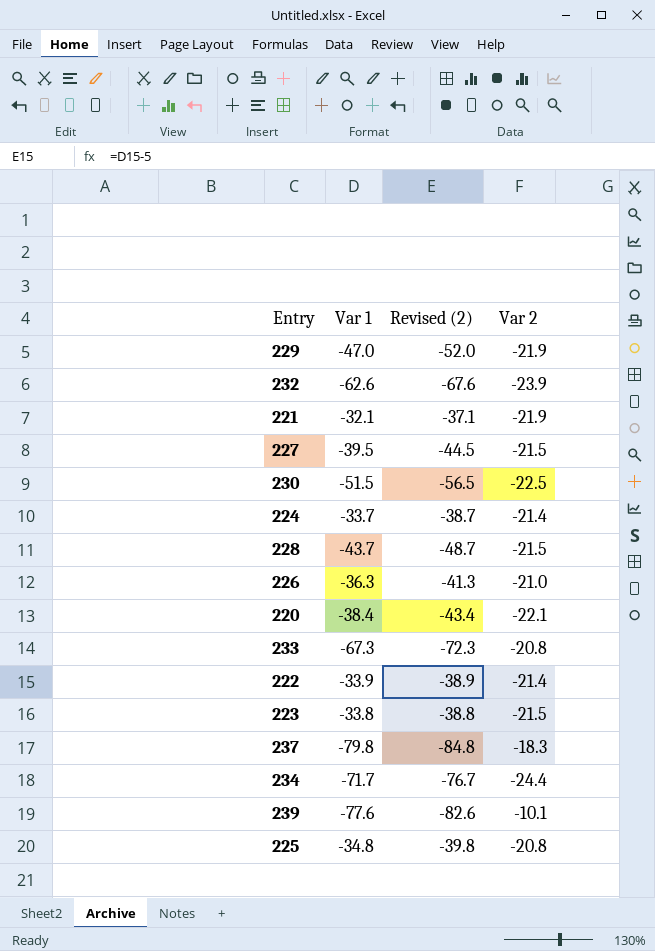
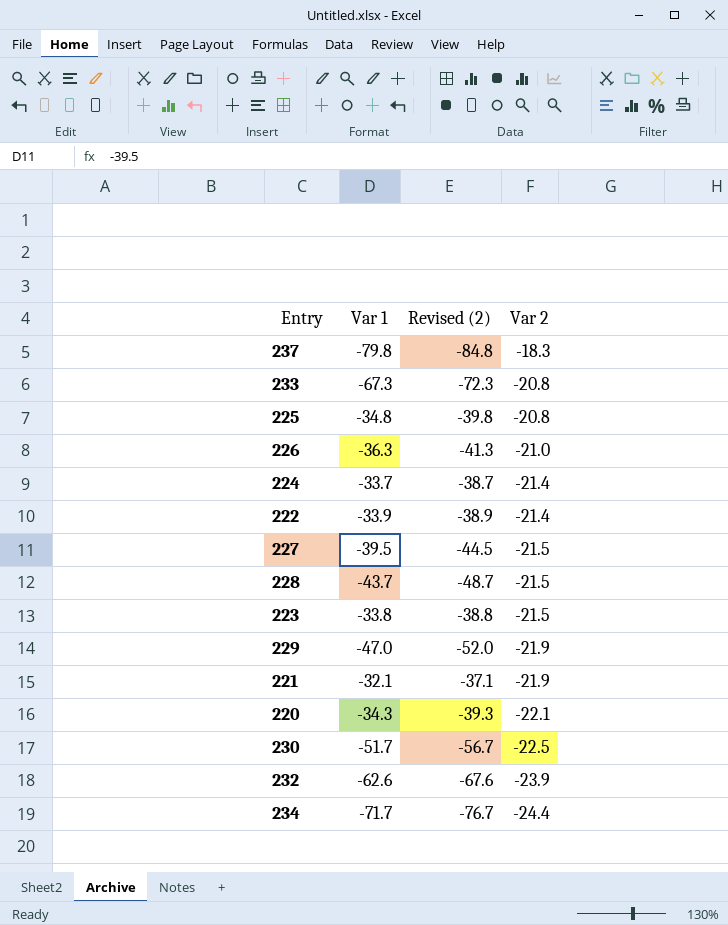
row order: none -> Var 2 descending
row 239: -77.6 | -82.6 | -10.1 -> none
220 | Var 1: -38.4 -> -34.3
220 | Revised (2): -43.4 -> -39.3
230 | Var 1: -51.5 -> -51.7
230 | Revised (2): -56.5 -> -56.7

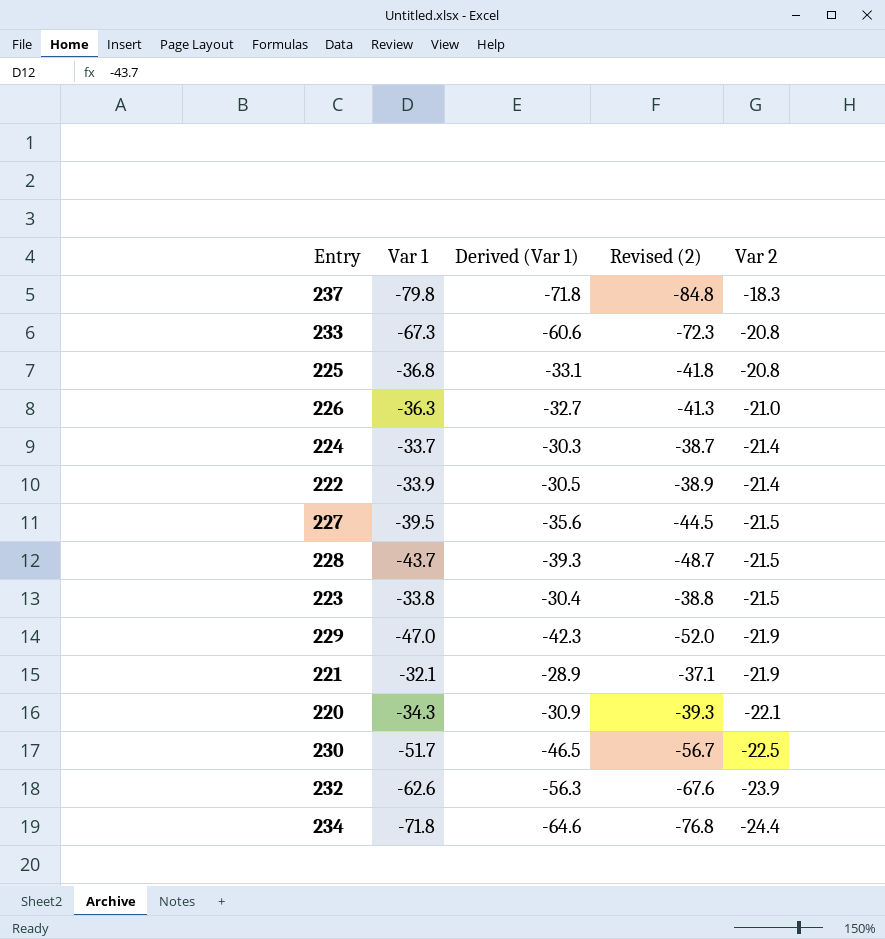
column Derived (Var 1) | formula: none -> [Var 1] * 0.9
225 | Var 1: -34.8 -> -36.8
225 | Revised (2): -39.8 -> -41.8
234 | Var 1: -71.7 -> -71.8
234 | Revised (2): -76.7 -> -76.8

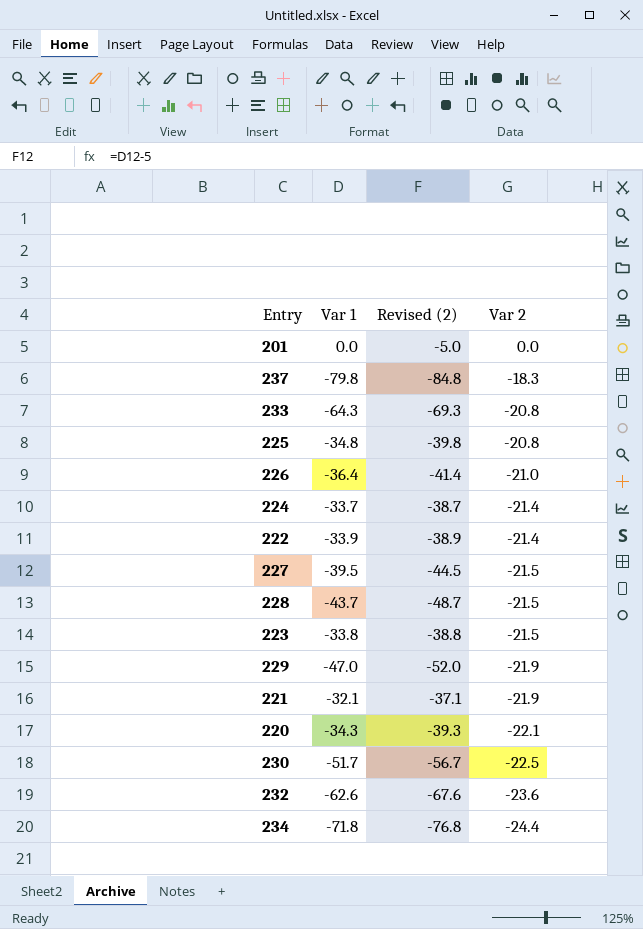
column Derived (Var 1) | formula: [Var 1] * 0.9 -> none
row 201: none -> 0.0 | -5.0 | 0.0
233 | Var 1: -67.3 -> -64.3
233 | Revised (2): -72.3 -> -69.3
225 | Var 1: -36.8 -> -34.8
225 | Revised (2): -41.8 -> -39.8
226 | Var 1: -36.3 -> -36.4
226 | Revised (2): -41.3 -> -41.4
232 | Var 2: -23.9 -> -23.6

